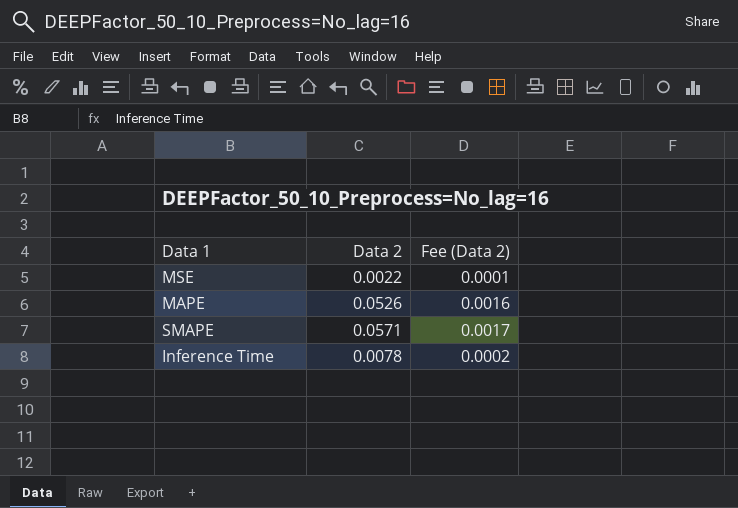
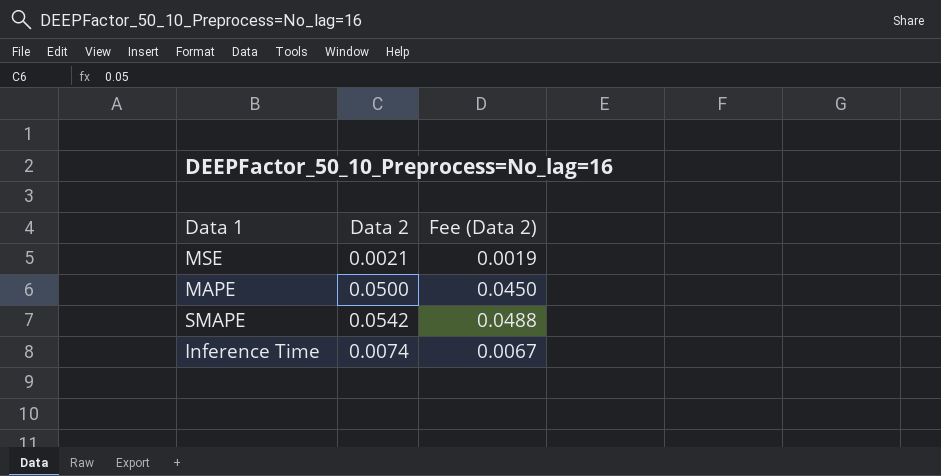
column Fee (Data 2) | formula: [Data 2] * 0.03 -> [Data 2] * 0.9
MSE | Data 2: 0.0022 -> 0.0021
MAPE | Data 2: 0.0526 -> 0.0500
SMAPE | Data 2: 0.0571 -> 0.0542
Inference Time | Data 2: 0.0078 -> 0.0074

